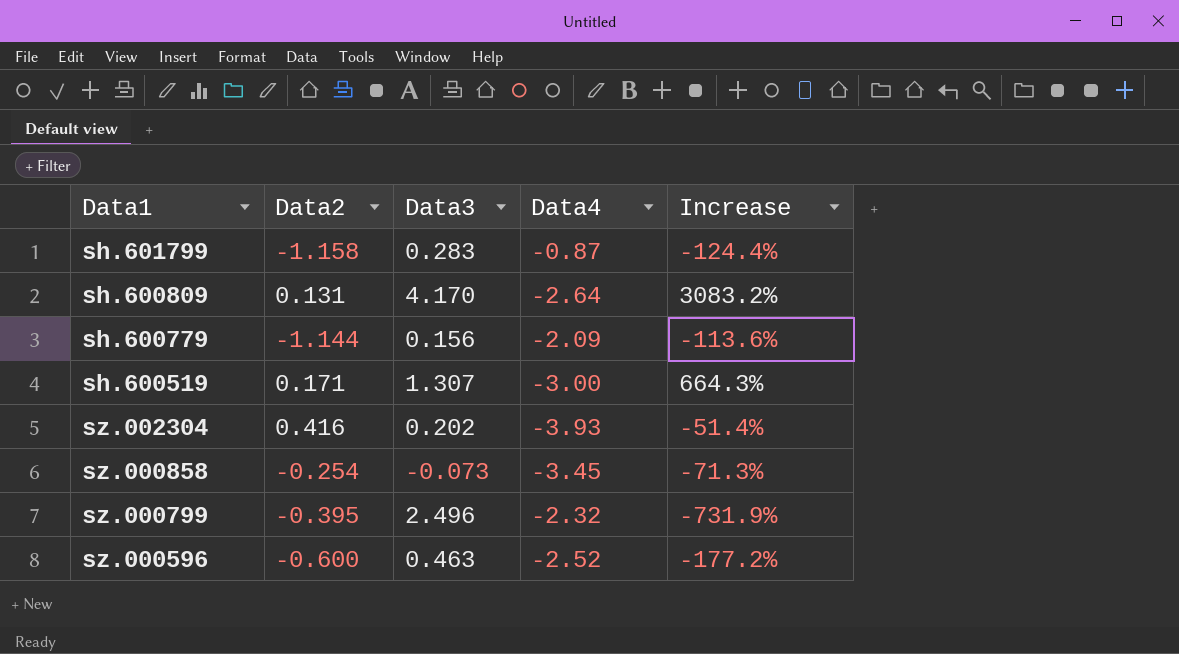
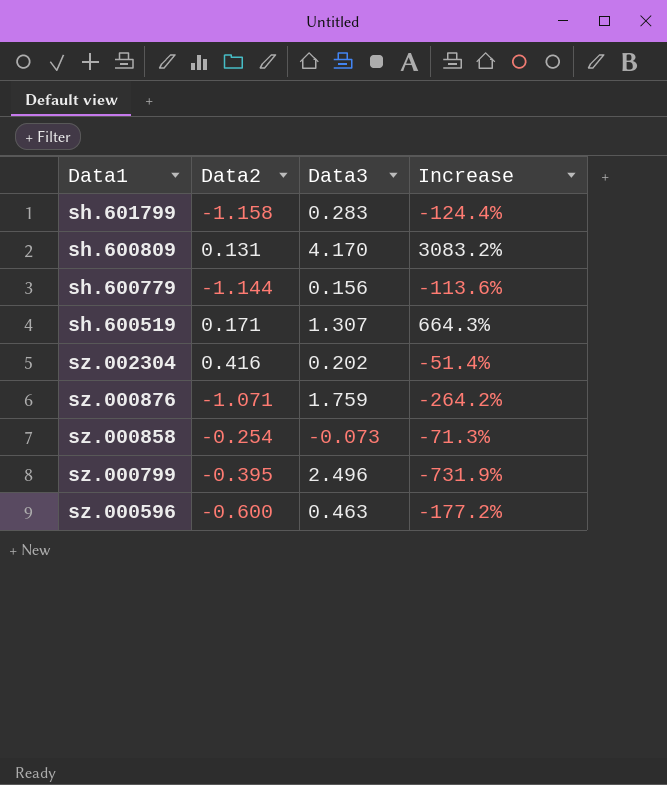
column Data4 | position: 4 -> none
row sz.000876: none -> -1.071 | 1.759 | -264.2%

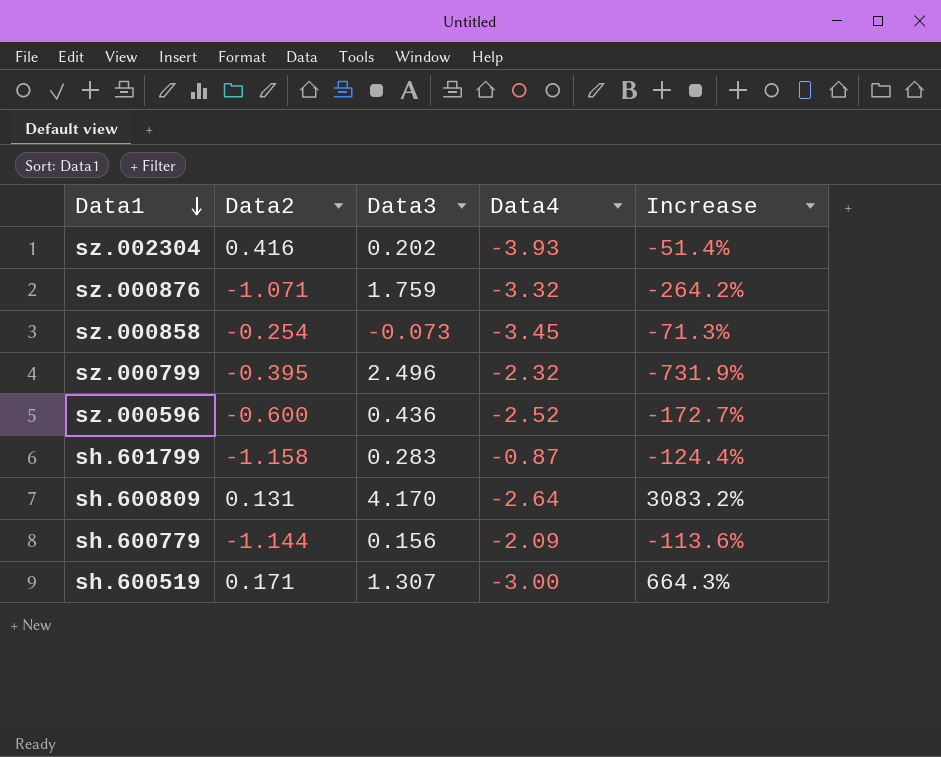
row order: none -> Data1 descending
column Data4 | position: none -> 4
sz.000596 | Data3: 0.463 -> 0.436
sz.000596 | Increase: -177.2% -> -172.7%

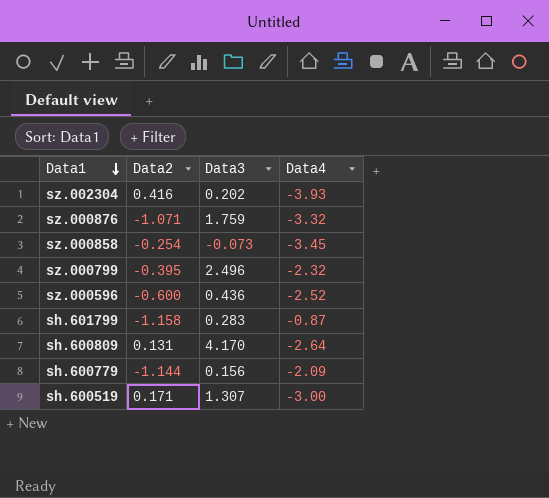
column Increase | formula: ([Data3] - [Data2]) / [Data2] -> none

